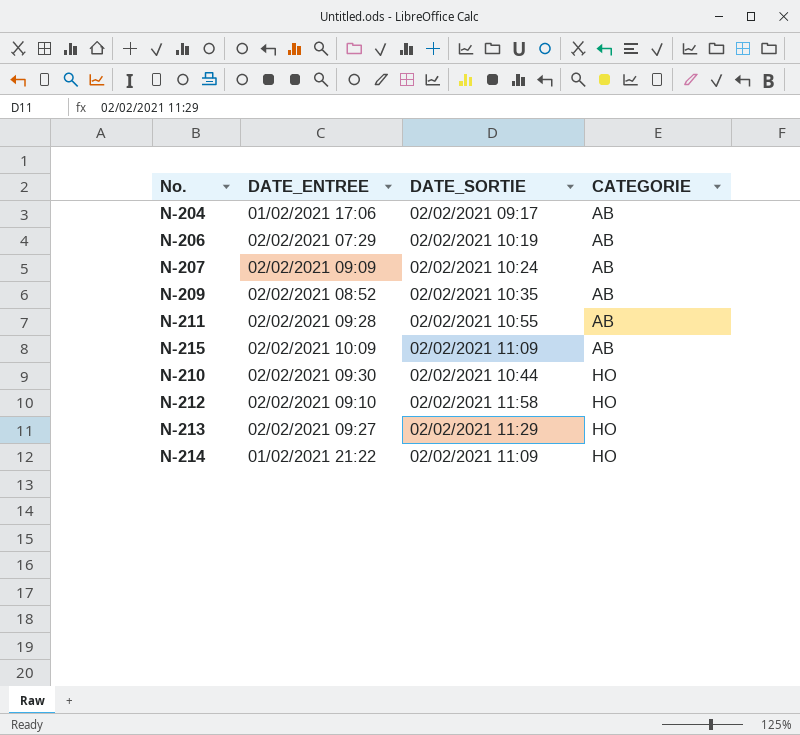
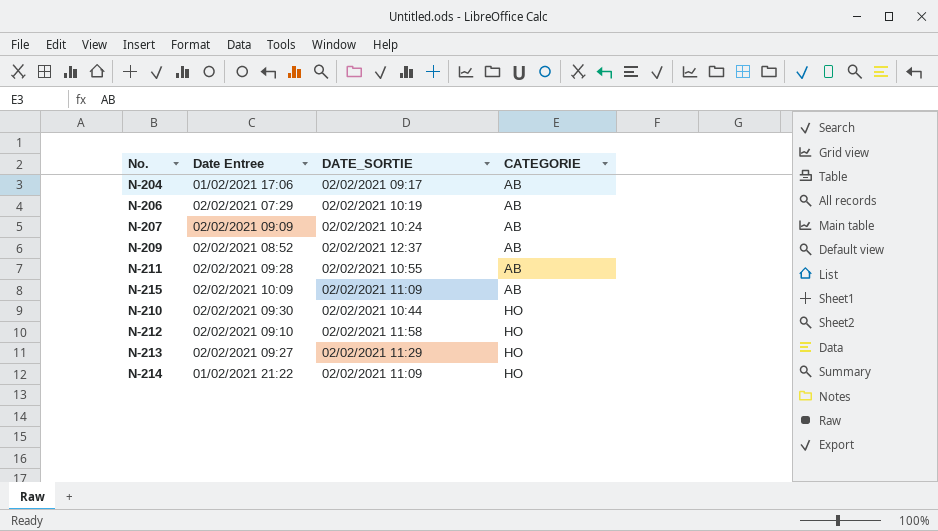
column name: DATE_ENTREE -> Date Entree
N-209 | DATE_SORTIE: 02/02/2021 10:35 -> 02/02/2021 12:37

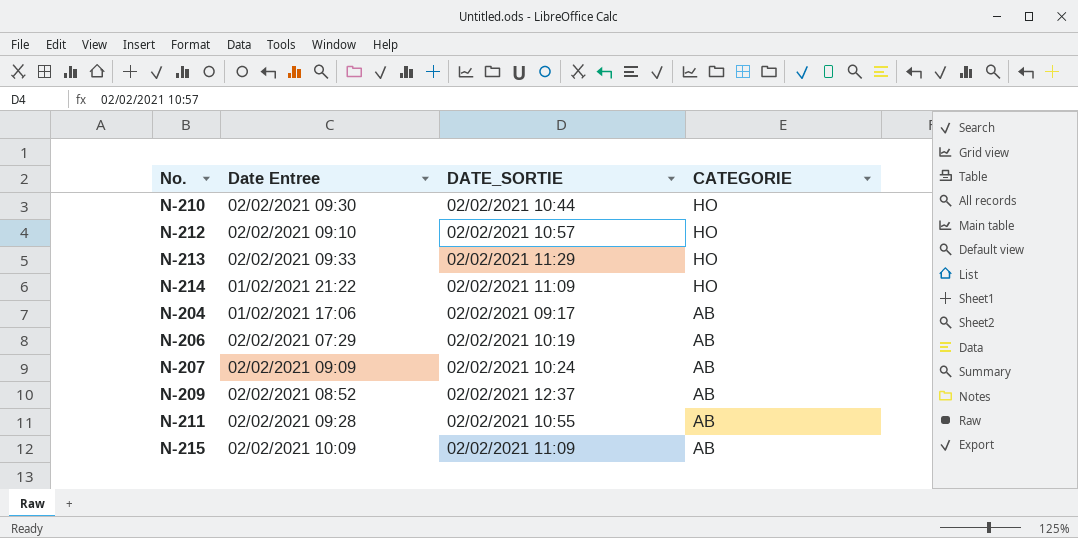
row order: CATEGORIE ascending -> CATEGORIE descending
N-212 | DATE_SORTIE: 02/02/2021 11:58 -> 02/02/2021 10:57
N-213 | Date Entree: 02/02/2021 09:27 -> 02/02/2021 09:33

